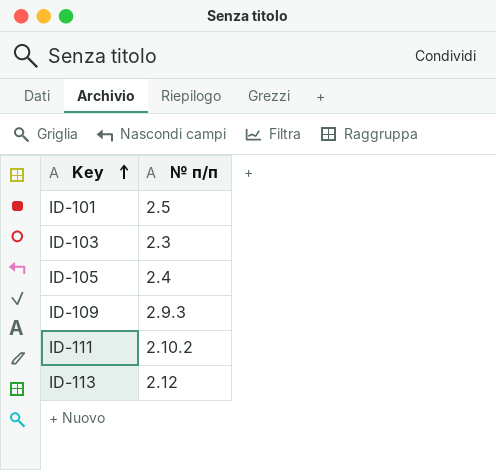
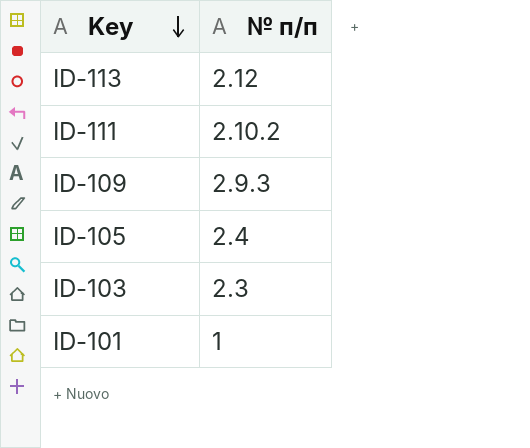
row order: Key ascending -> Key descending
ID-101 | № п/п: 2.5 -> 1

